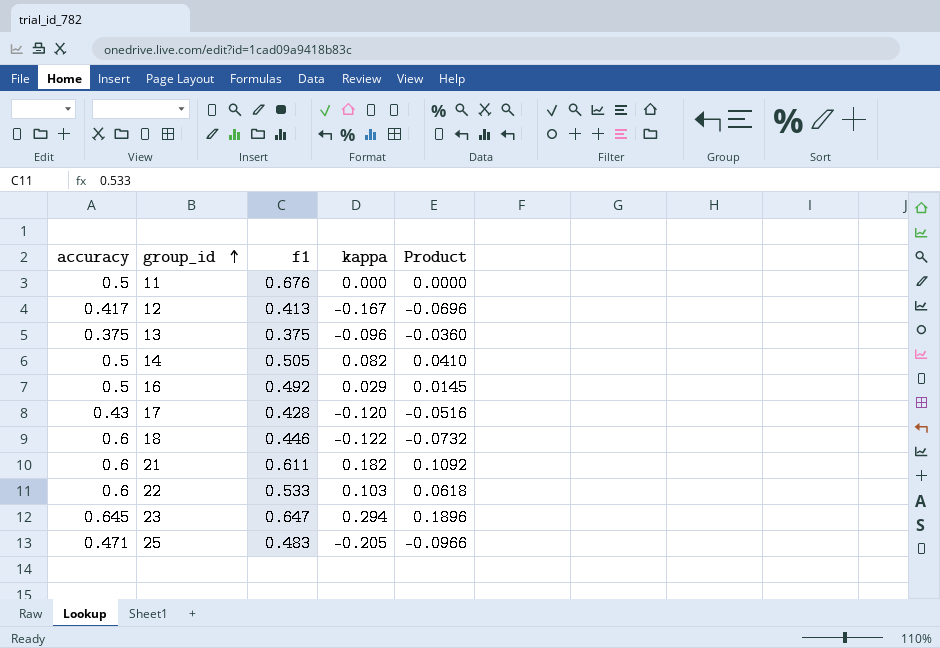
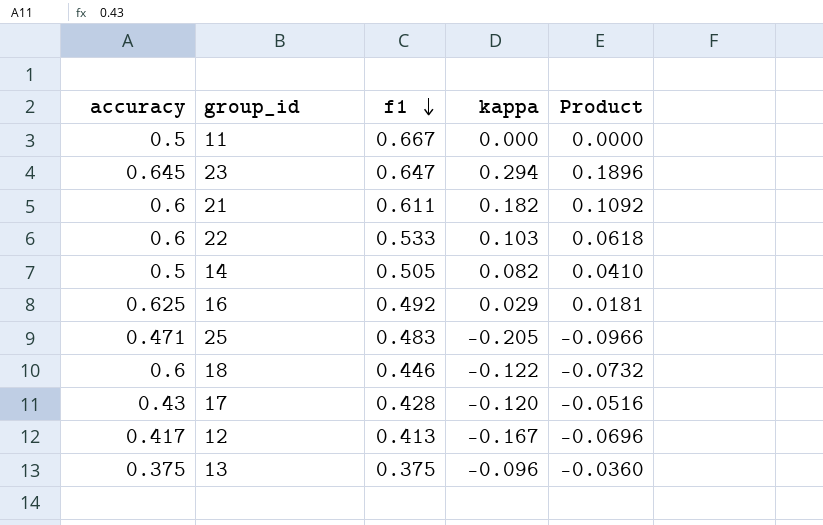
row order: group_id ascending -> f1 descending
11 | f1: 0.676 -> 0.667
16 | accuracy: 0.5 -> 0.625
16 | Product: 0.0145 -> 0.0181

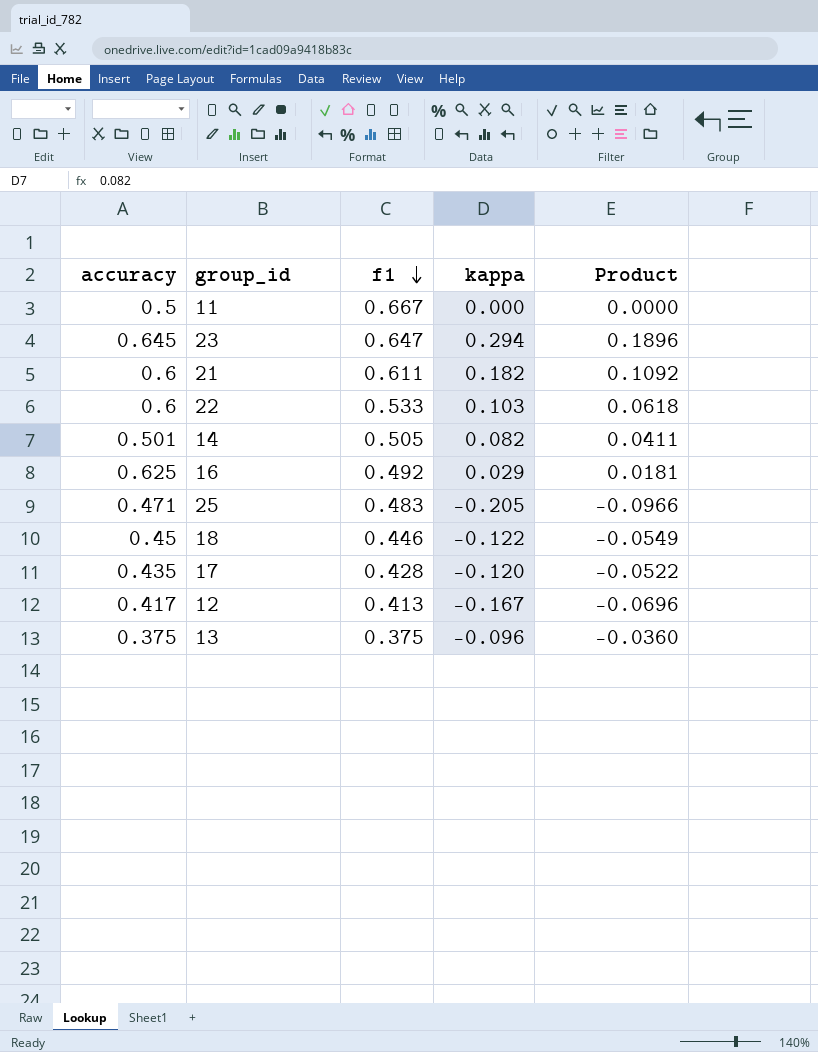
14 | accuracy: 0.5 -> 0.501
14 | Product: 0.0410 -> 0.0411
18 | accuracy: 0.6 -> 0.45
18 | Product: -0.0732 -> -0.0549
17 | accuracy: 0.43 -> 0.435
17 | Product: -0.0516 -> -0.0522

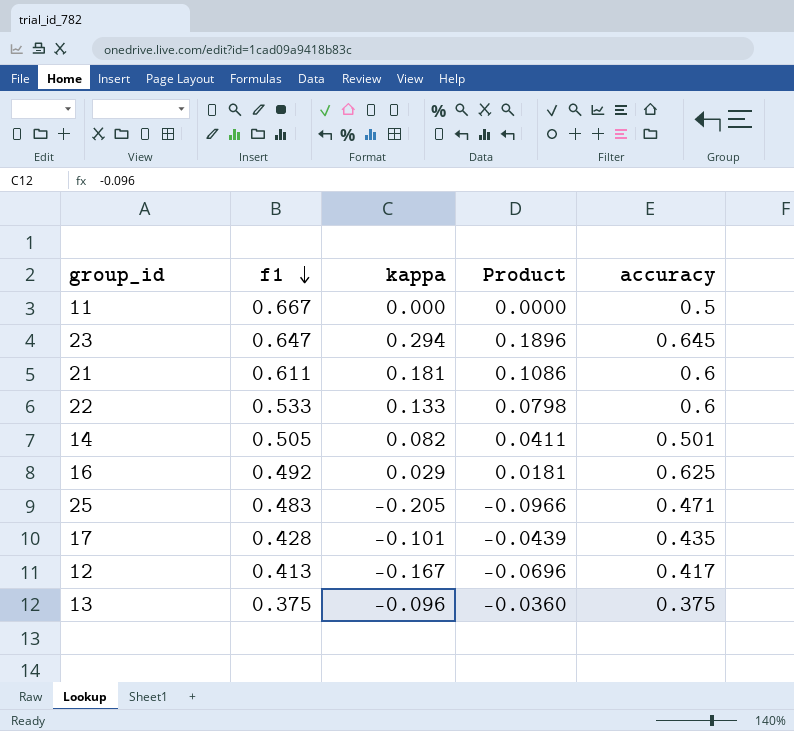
column accuracy | position: 1 -> 5
row 18: 0.45 | 0.446 | -0.122 | -0.0549 -> none
21 | kappa: 0.182 -> 0.181
21 | Product: 0.1092 -> 0.1086
22 | kappa: 0.103 -> 0.133
22 | Product: 0.0618 -> 0.0798
17 | kappa: -0.120 -> -0.101
17 | Product: -0.0522 -> -0.0439

